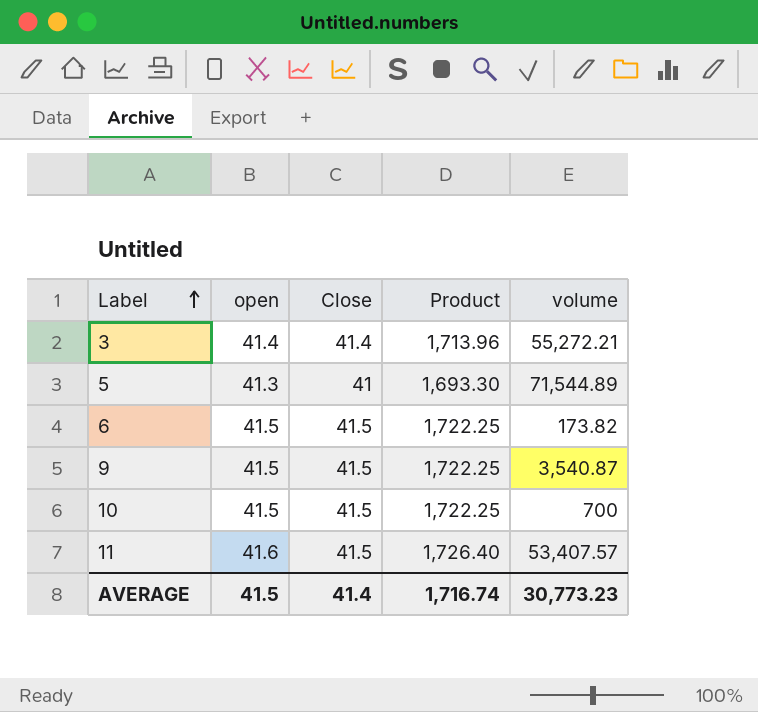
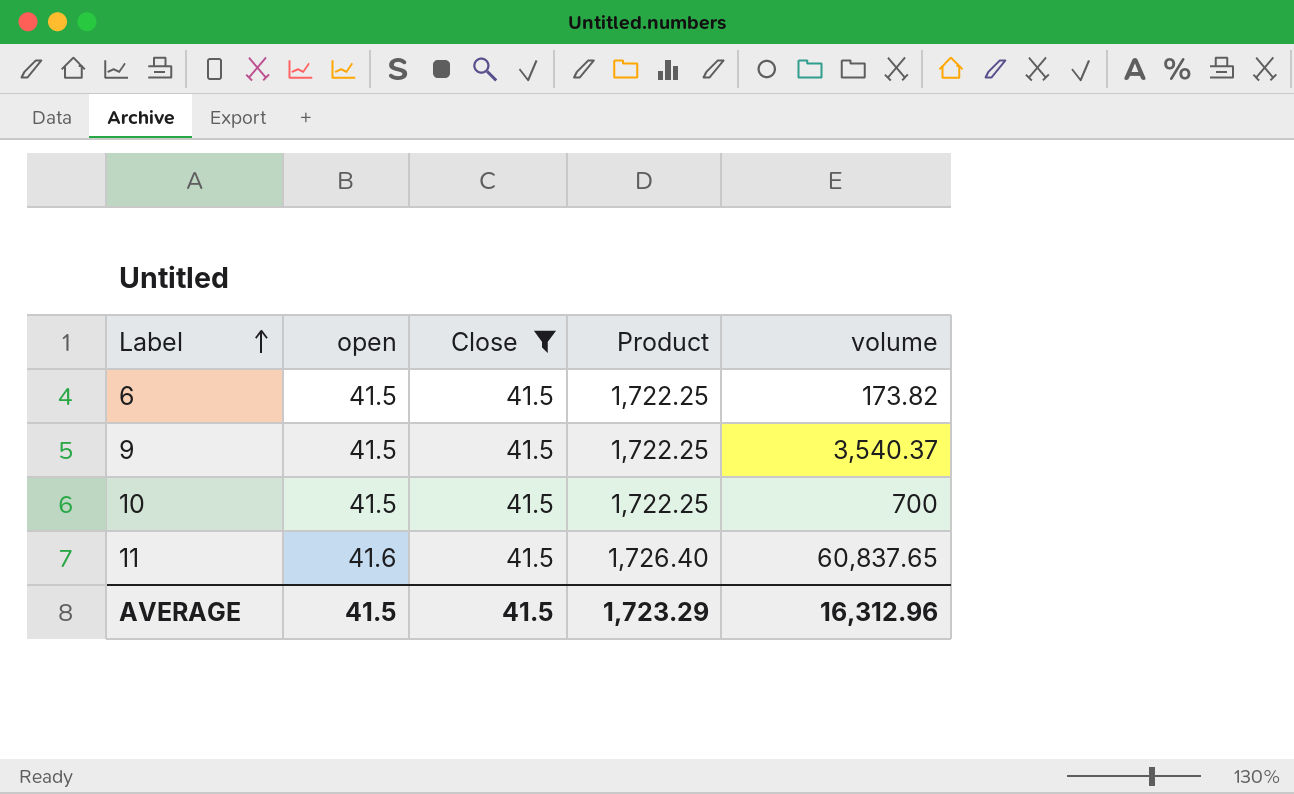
filter: none -> Close = 41.5
9 | volume: 3,540.87 -> 3,540.37
11 | volume: 53,407.57 -> 60,837.65
AVERAGE | Close: 41.4 -> 41.5
AVERAGE | Product: 1,716.74 -> 1,723.29
AVERAGE | volume: 30,773.23 -> 16,312.96

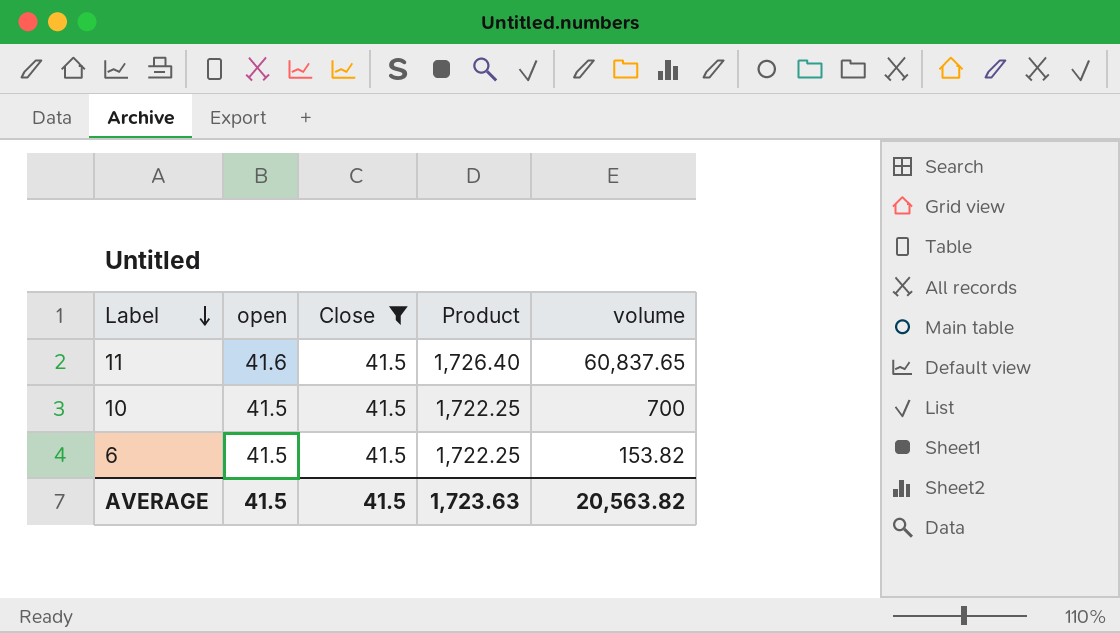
row order: Label ascending -> Label descending
row 9: 41.5 | 41.5 | 1,722.25 | 3,540.37 -> none
6 | volume: 173.82 -> 153.82
AVERAGE | Product: 1,723.29 -> 1,723.63
AVERAGE | volume: 16,312.96 -> 20,563.82

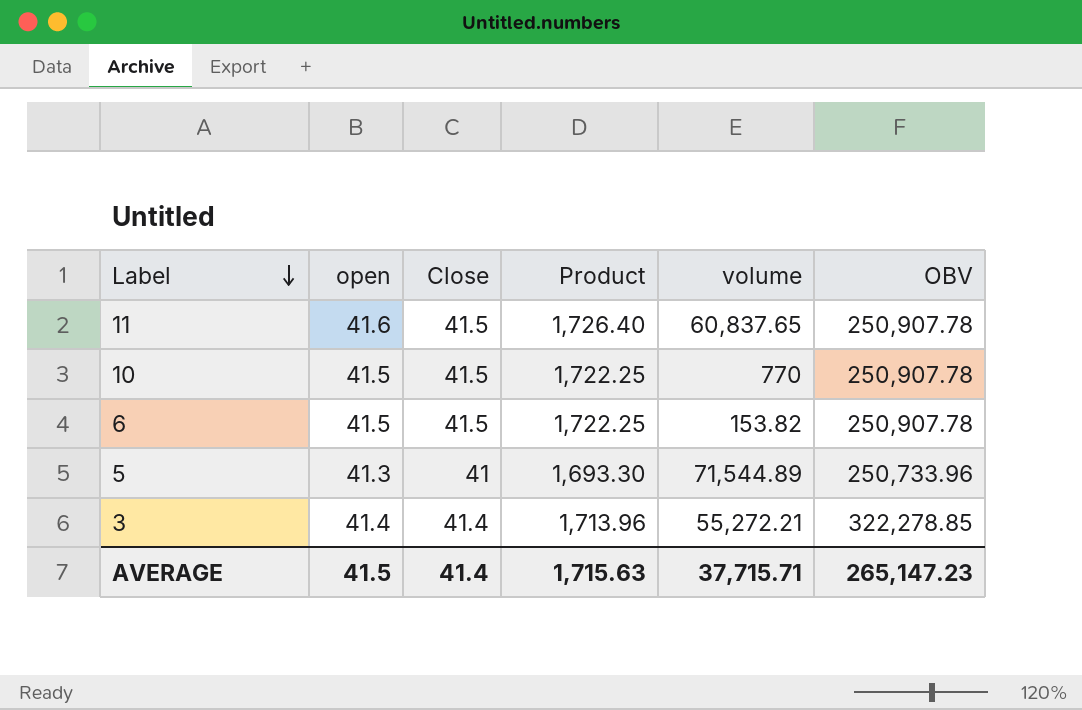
filter: Close = 41.5 -> none
column OBV | position: none -> 6
10 | volume: 700 -> 770
AVERAGE | Close: 41.5 -> 41.4
AVERAGE | Product: 1,723.63 -> 1,715.63
AVERAGE | volume: 20,563.82 -> 37,715.71

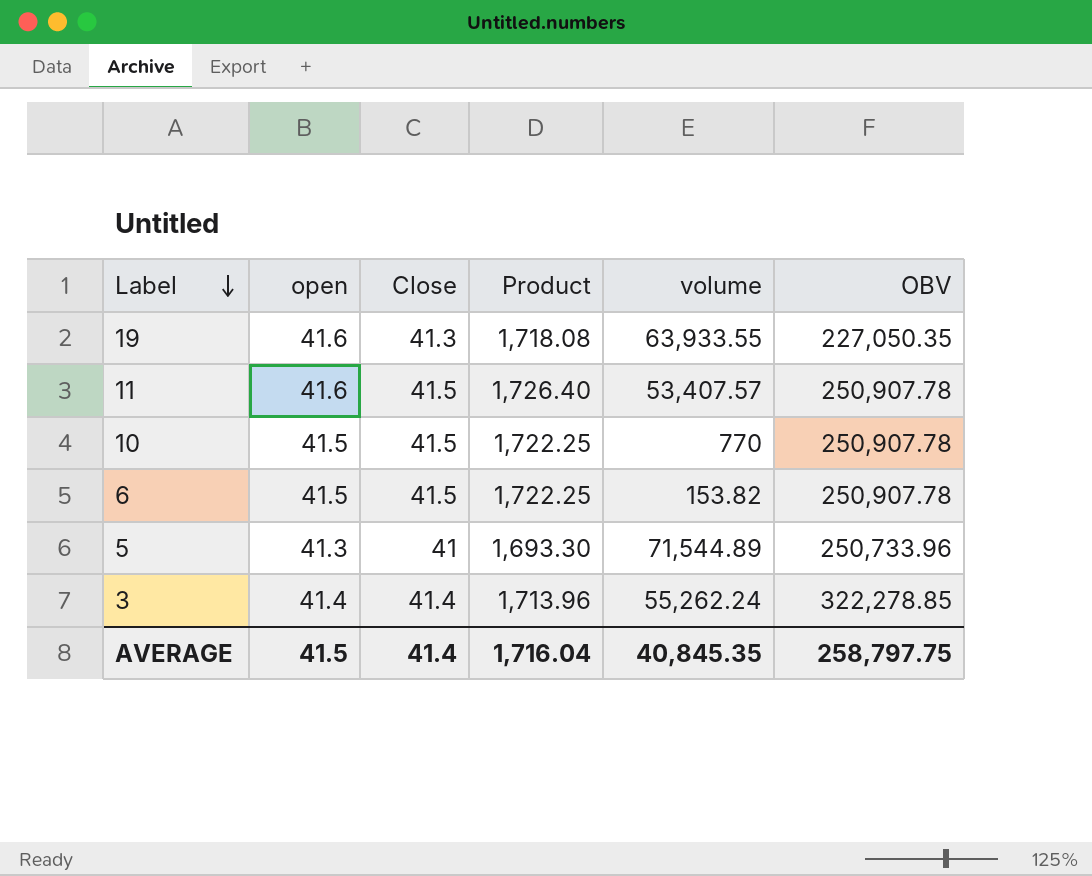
row 19: none -> 41.6 | 41.3 | 1,718.08 | 63,933.55 | 227,050.35
11 | volume: 60,837.65 -> 53,407.57
3 | volume: 55,272.21 -> 55,262.24
AVERAGE | Product: 1,715.63 -> 1,716.04
AVERAGE | volume: 37,715.71 -> 40,845.35
AVERAGE | OBV: 265,147.23 -> 258,797.75

